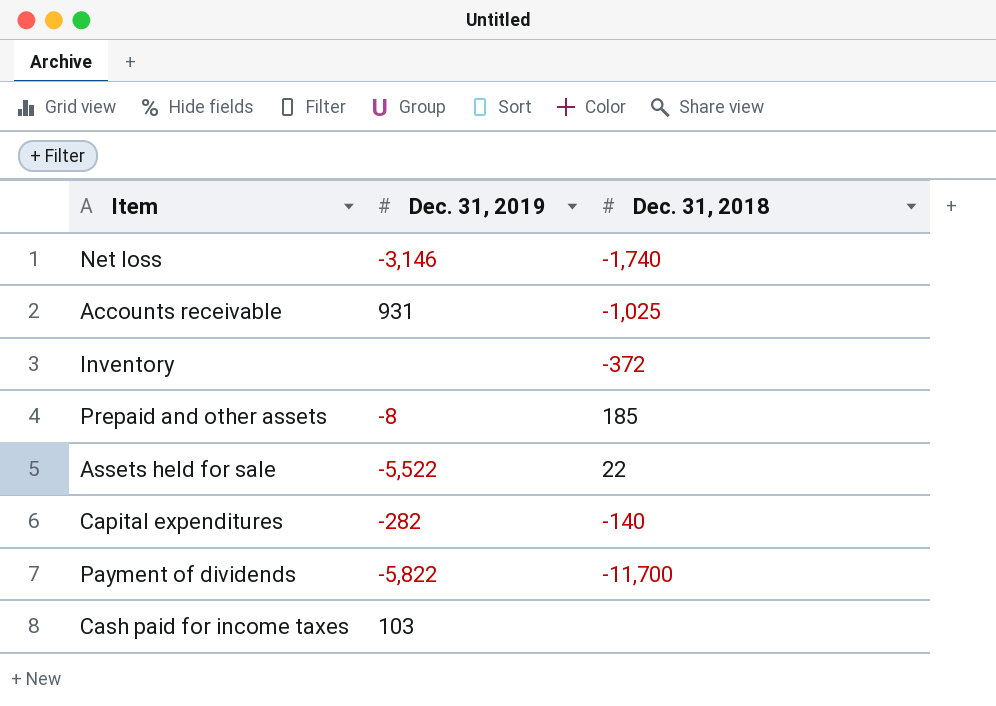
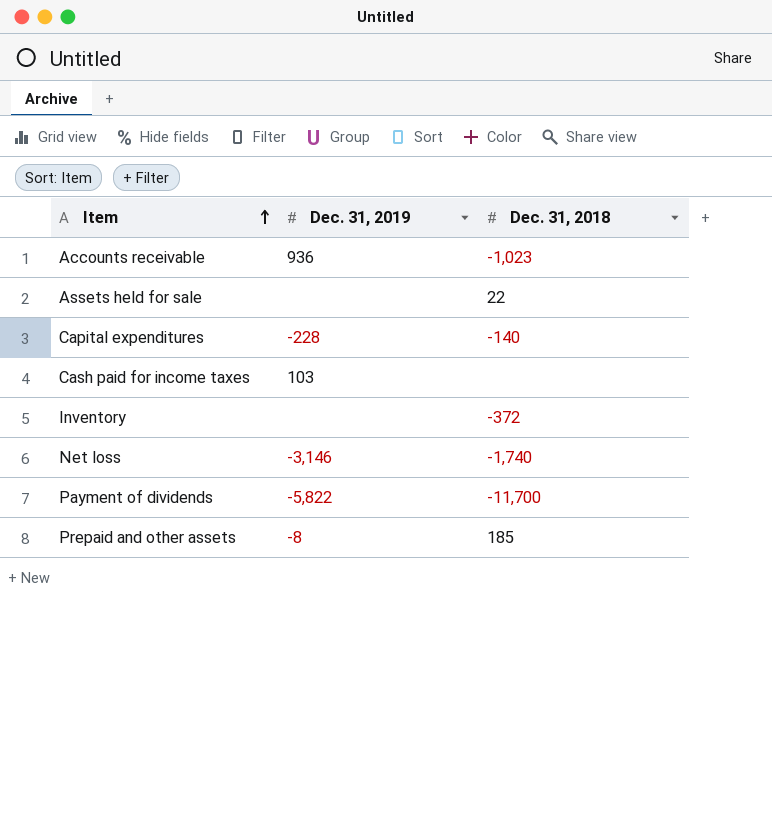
row order: none -> Item ascending
Accounts receivable | Dec. 31, 2019: 931 -> 936
Accounts receivable | Dec. 31, 2018: -1,025 -> -1,023
Assets held for sale | Dec. 31, 2019: -5,522 -> none
Capital expenditures | Dec. 31, 2019: -282 -> -228

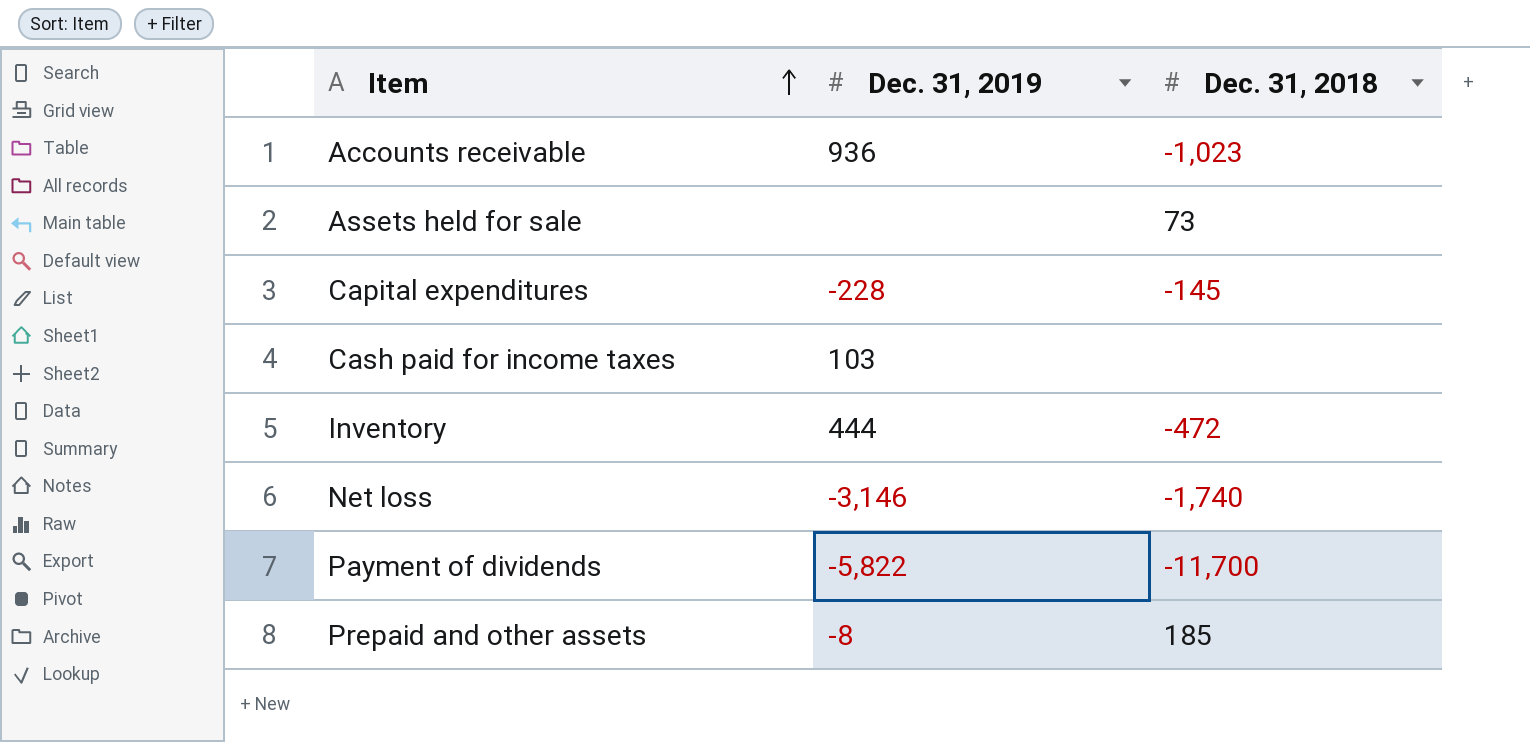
Assets held for sale | Dec. 31, 2018: 22 -> 73
Capital expenditures | Dec. 31, 2018: -140 -> -145
Inventory | Dec. 31, 2019: none -> 444
Inventory | Dec. 31, 2018: -372 -> -472

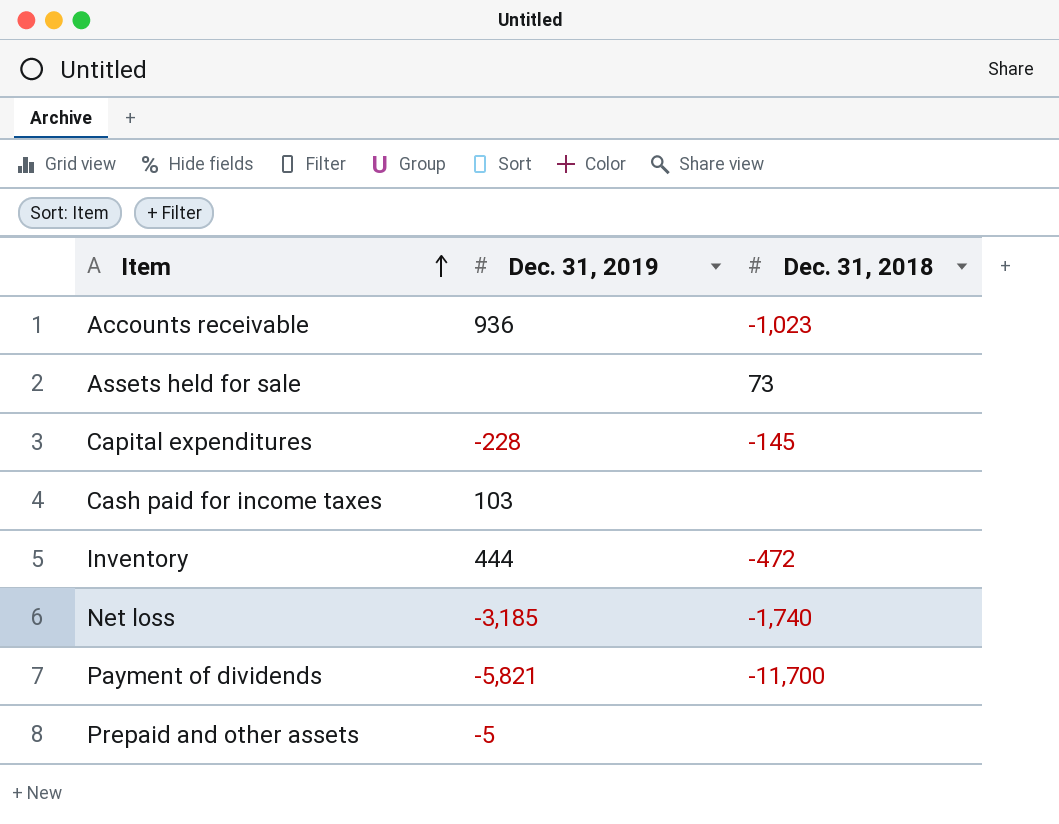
Net loss | Dec. 31, 2019: -3,146 -> -3,185
Payment of dividends | Dec. 31, 2019: -5,822 -> -5,821
Prepaid and other assets | Dec. 31, 2019: -8 -> -5
Prepaid and other assets | Dec. 31, 2018: 185 -> none

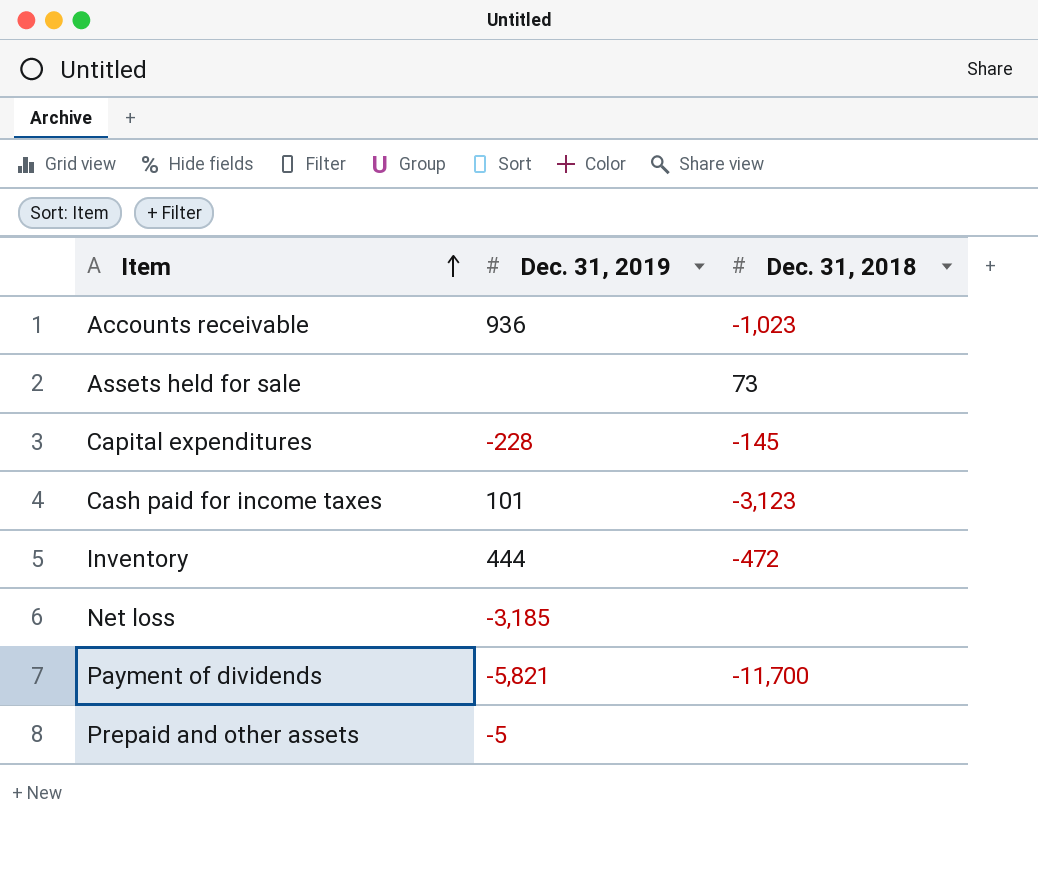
Cash paid for income taxes | Dec. 31, 2019: 103 -> 101
Cash paid for income taxes | Dec. 31, 2018: none -> -3,123
Net loss | Dec. 31, 2018: -1,740 -> none

